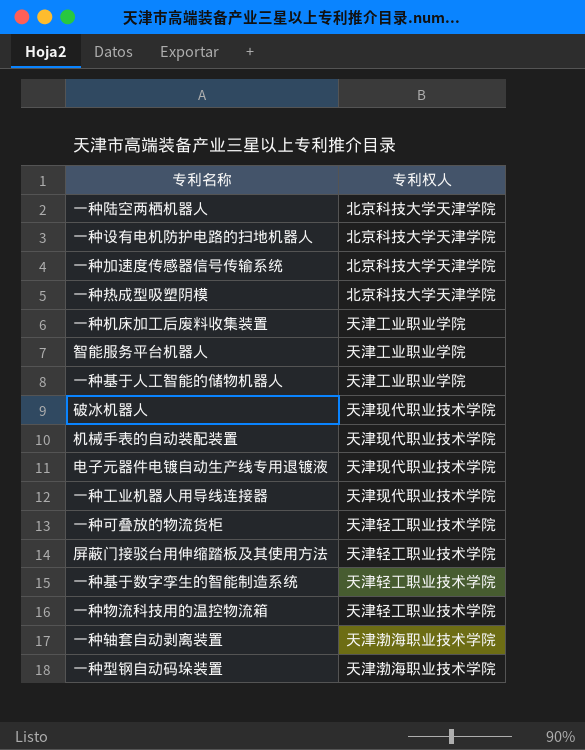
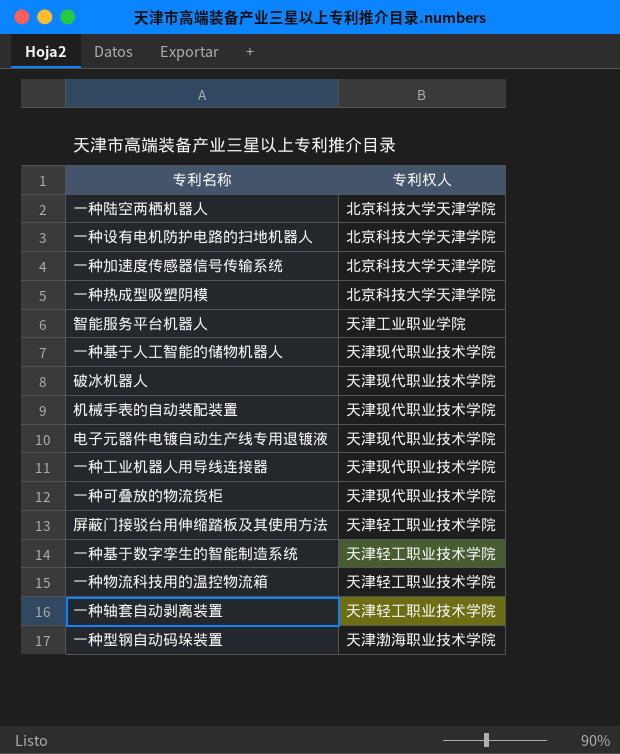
row 一种机床加工后废料收集装置: 天津工业职业学院 -> none
一种基于人工智能的储物机器人 | 专利权人: 天津工业职业学院 -> 天津现代职业技术学院
一种可叠放的物流货柜 | 专利权人: 天津轻工职业技术学院 -> 天津现代职业技术学院
一种轴套自动剥离装置 | 专利权人: 天津渤海职业技术学院 -> 天津轻工职业技术学院

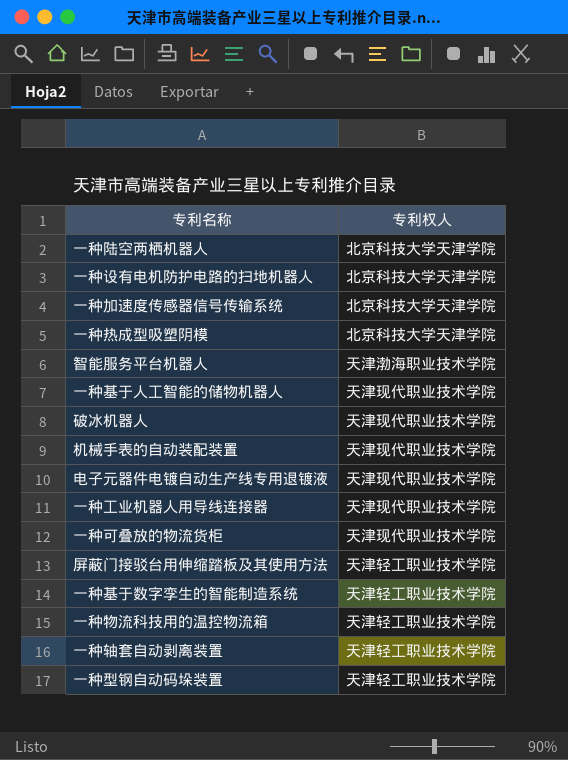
智能服务平台机器人 | 专利权人: 天津工业职业学院 -> 天津渤海职业技术学院
一种型钢自动码垛装置 | 专利权人: 天津渤海职业技术学院 -> 天津轻工职业技术学院

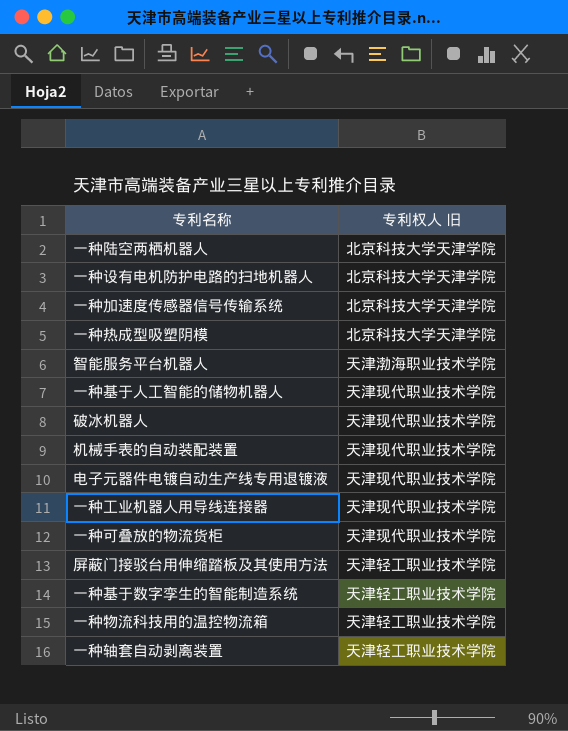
column name: 专利权人 -> 专利权人 旧
row 一种型钢自动码垛装置: 天津轻工职业技术学院 -> none

